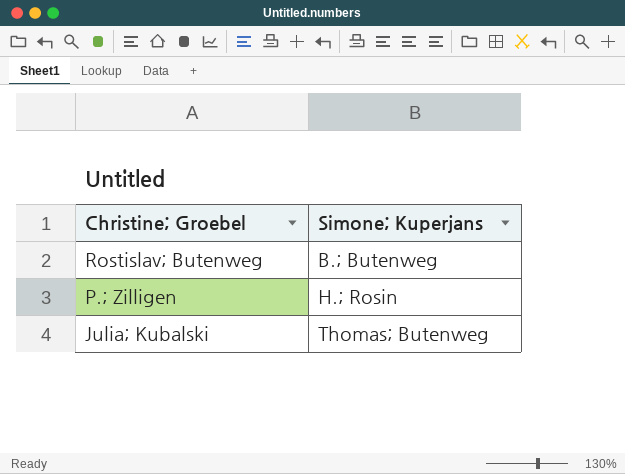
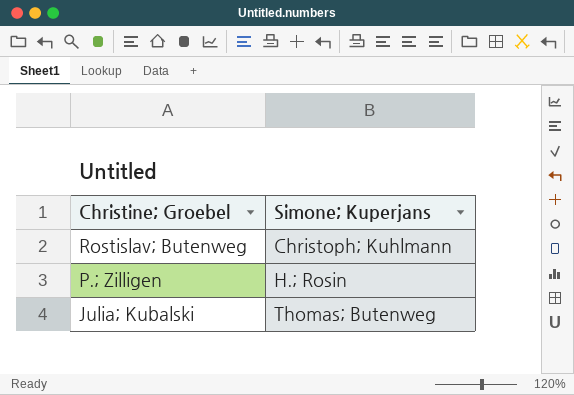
Rostislav; Butenweg | Simone; Kuperjans: B.; Butenweg -> Christoph; Kuhlmann

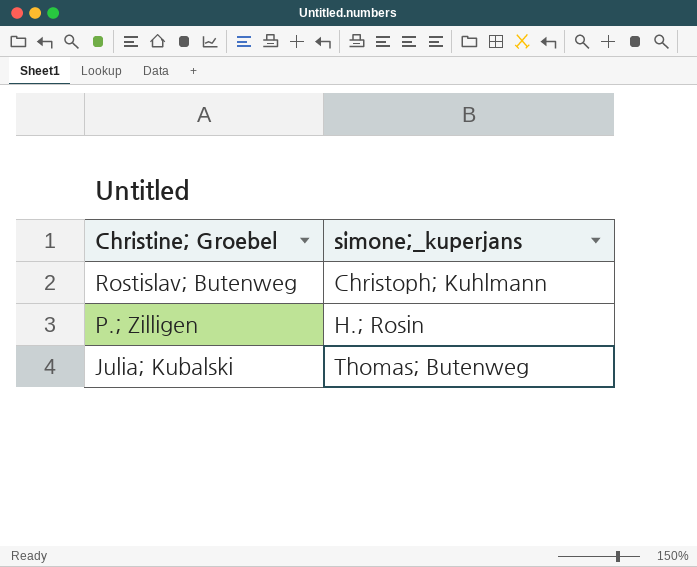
column name: Simone; Kuperjans -> simone;_kuperjans

